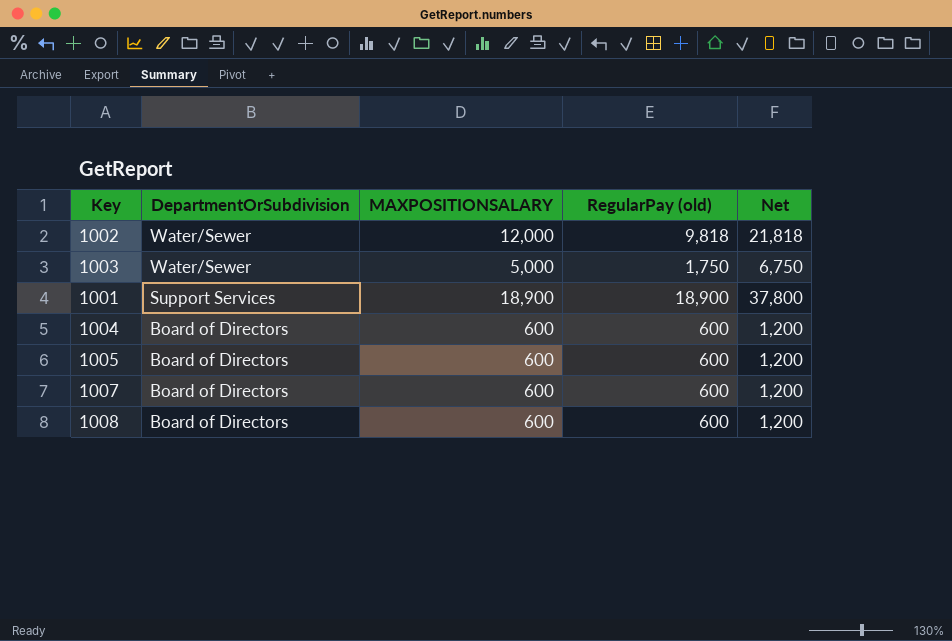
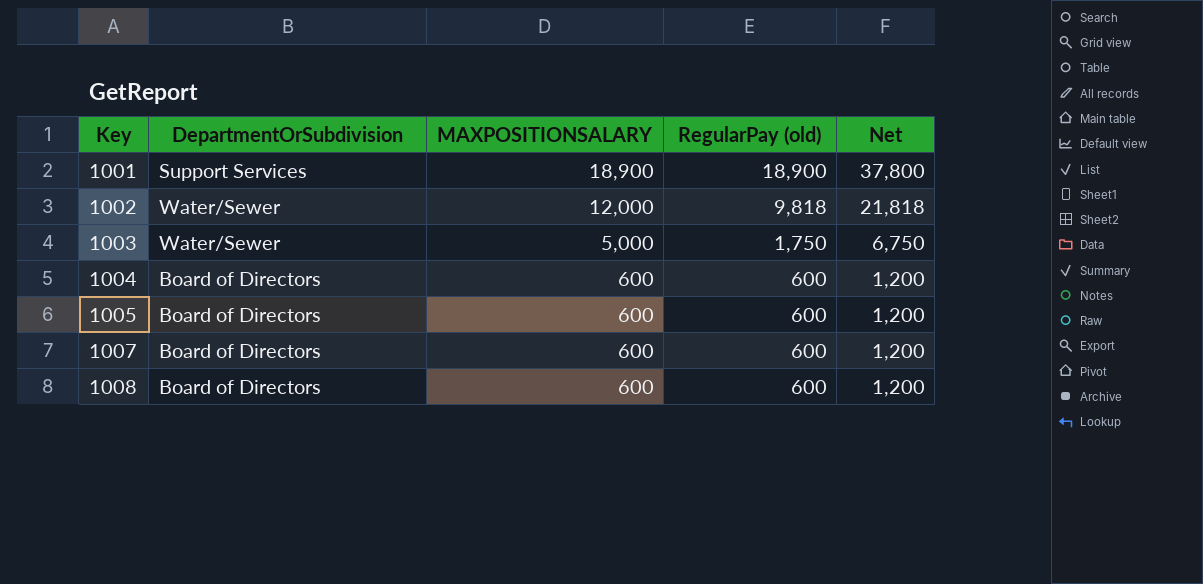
row order: DepartmentOrSubdivision descending -> Key ascending

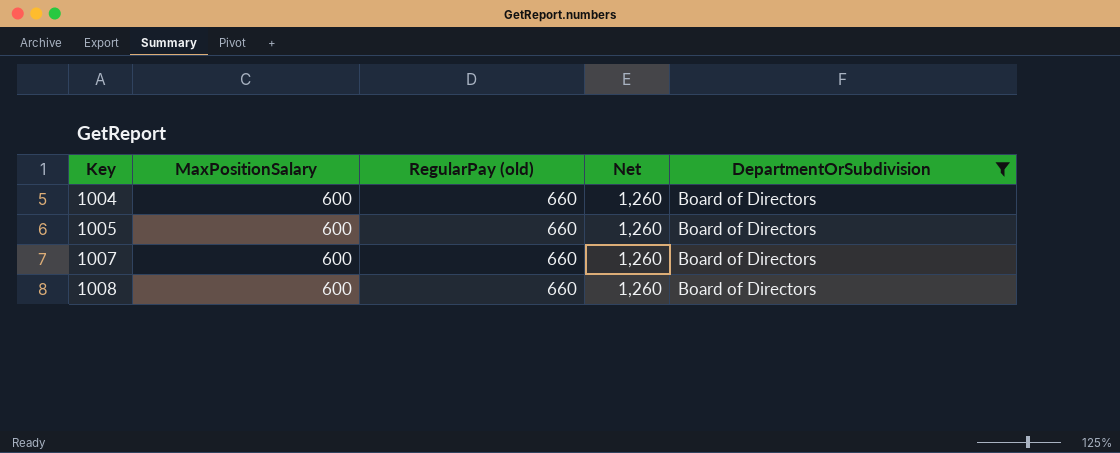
filter: none -> DepartmentOrSubdivision = Board of Directors
column name: MAXPOSITIONSALARY -> MaxPositionSalary
column DepartmentOrSubdivision | position: 2 -> 5
1004 | RegularPay (old): 600 -> 660
1004 | Net: 1,200 -> 1,260
1005 | RegularPay (old): 600 -> 660
1005 | Net: 1,200 -> 1,260
1007 | RegularPay (old): 600 -> 660
1007 | Net: 1,200 -> 1,260
1008 | RegularPay (old): 600 -> 660
1008 | Net: 1,200 -> 1,260

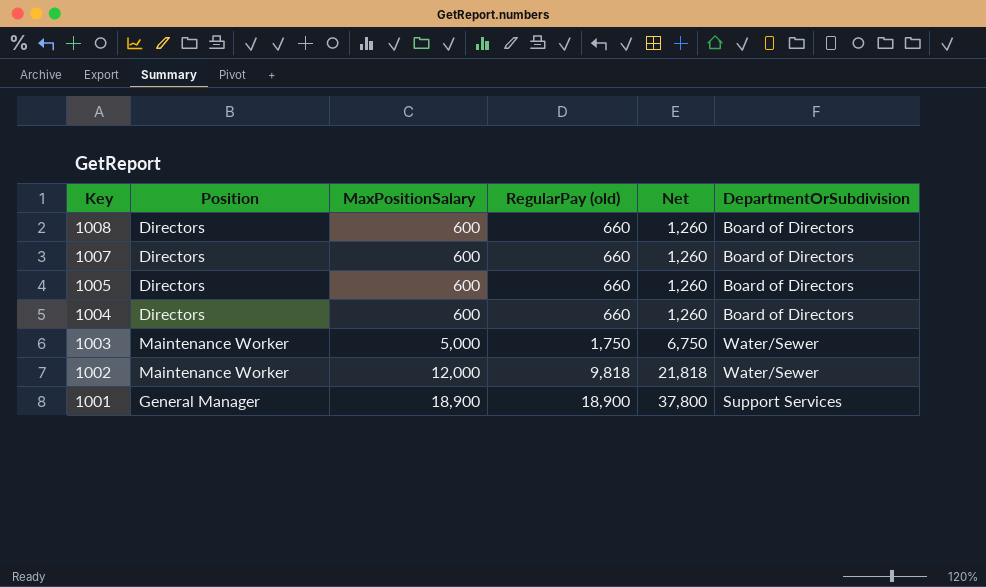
filter: DepartmentOrSubdivision = Board of Directors -> none
row order: Key ascending -> Key descending
column Position | position: none -> 2

